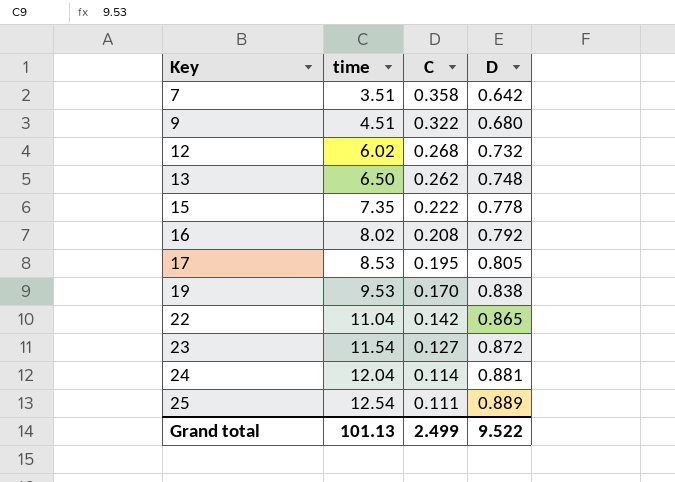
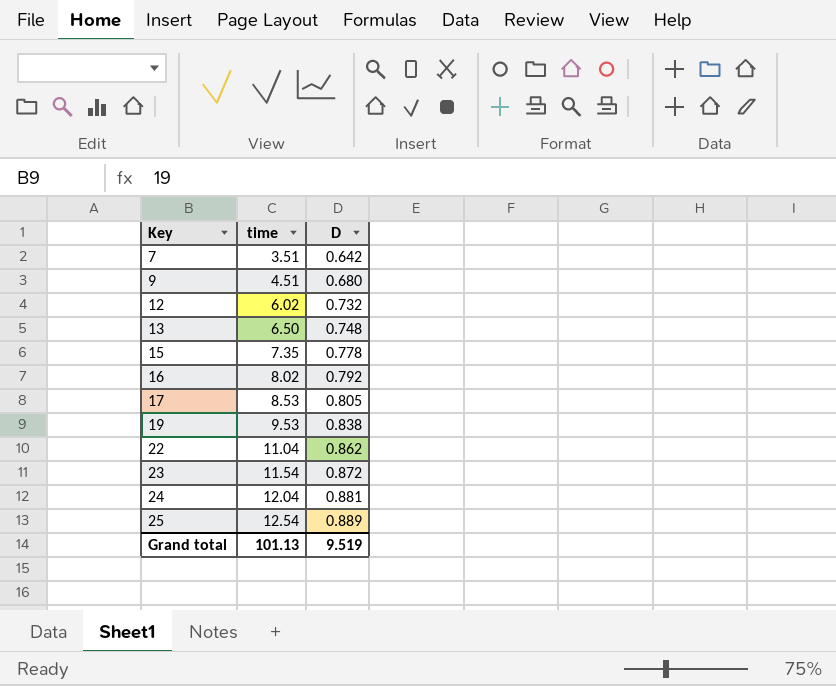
column C | position: 3 -> none
22 | D: 0.865 -> 0.862
Grand total | D: 9.522 -> 9.519

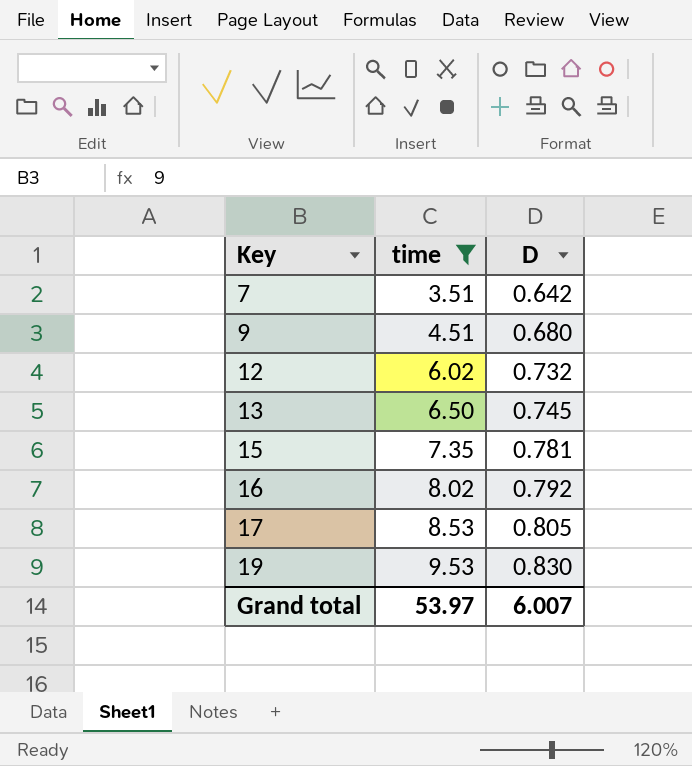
filter: none -> time <= 9.53
13 | D: 0.748 -> 0.745
15 | D: 0.778 -> 0.781
19 | D: 0.838 -> 0.830
Grand total | time: 101.13 -> 53.97
Grand total | D: 9.519 -> 6.007

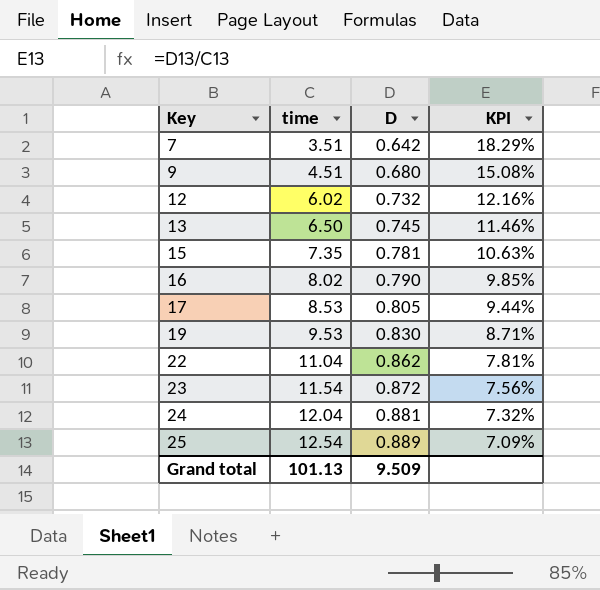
filter: time <= 9.53 -> none
column KPI | formula: none -> [D] / [time]
16 | D: 0.792 -> 0.790
Grand total | time: 53.97 -> 101.13
Grand total | D: 6.007 -> 9.509

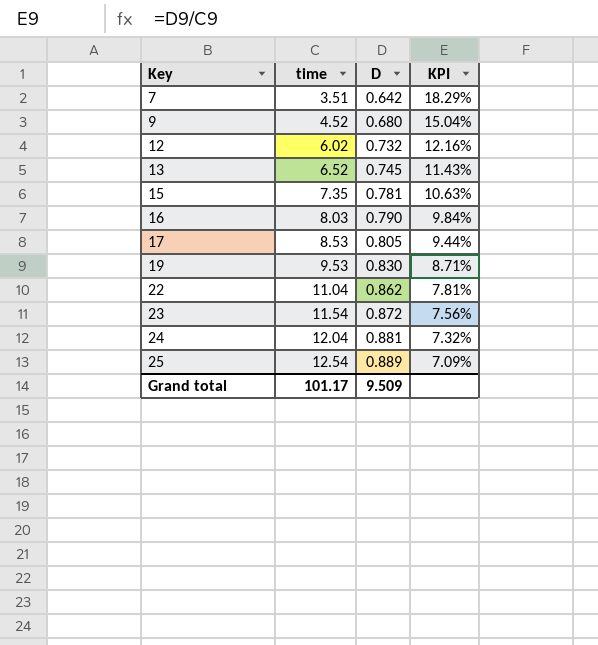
9 | time: 4.51 -> 4.52
9 | KPI: 15.08% -> 15.04%
13 | time: 6.50 -> 6.52
13 | KPI: 11.46% -> 11.43%
16 | time: 8.02 -> 8.03
16 | KPI: 9.85% -> 9.84%
Grand total | time: 101.13 -> 101.17

